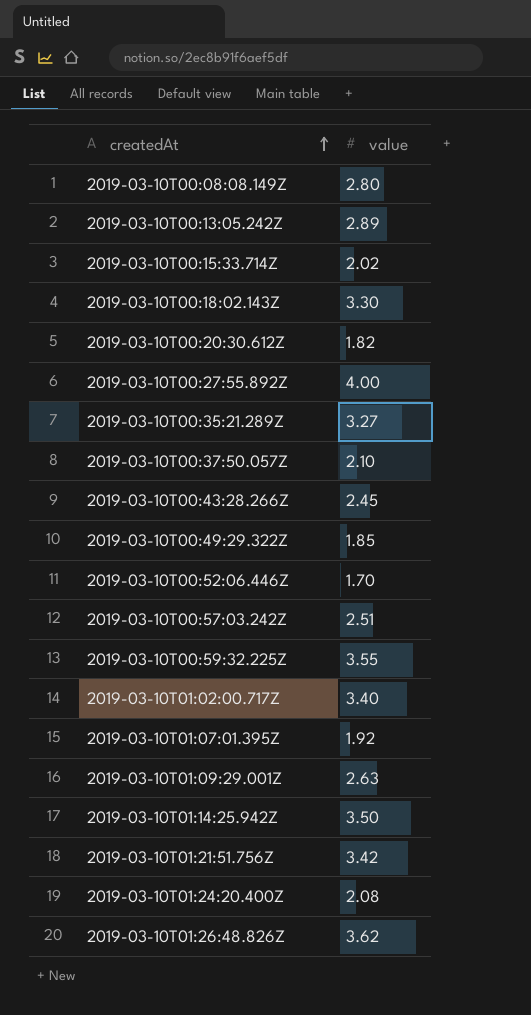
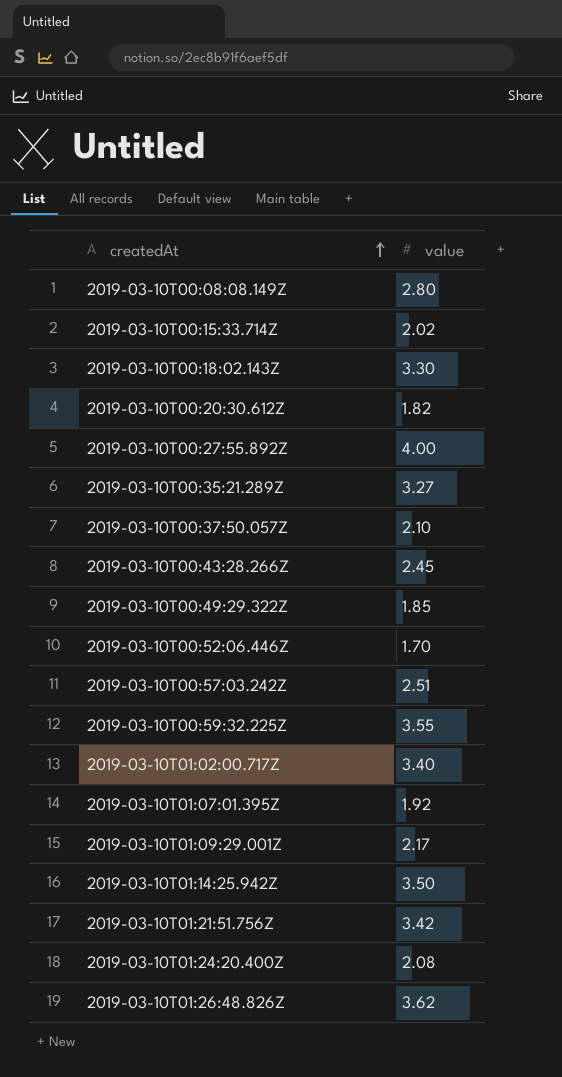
row 2019-03-10T00:13:05.242Z: 2.89 -> none
2019-03-10T01:09:29.001Z | value: 2.63 -> 2.17

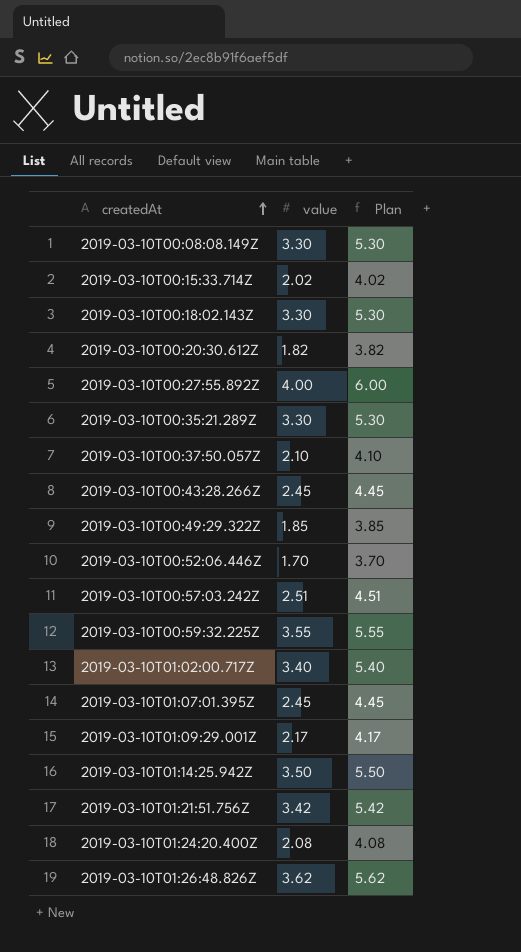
column Plan | formula: none -> [value] + 2
2019-03-10T00:08:08.149Z | value: 2.80 -> 3.30
2019-03-10T00:35:21.289Z | value: 3.27 -> 3.30
2019-03-10T01:07:01.395Z | value: 1.92 -> 2.45

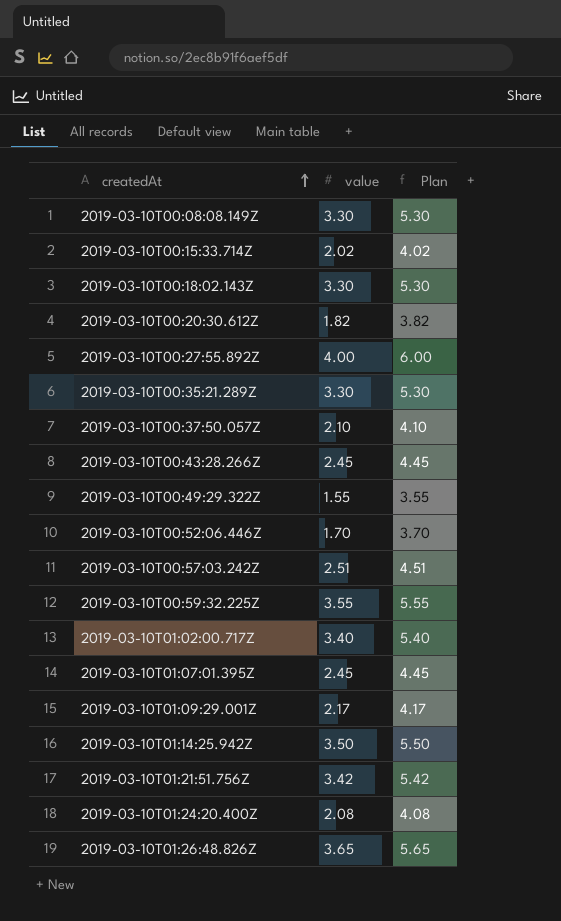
2019-03-10T00:49:29.322Z | value: 1.85 -> 1.55
2019-03-10T00:49:29.322Z | Plan: 3.85 -> 3.55
2019-03-10T01:26:48.826Z | value: 3.62 -> 3.65
2019-03-10T01:26:48.826Z | Plan: 5.62 -> 5.65

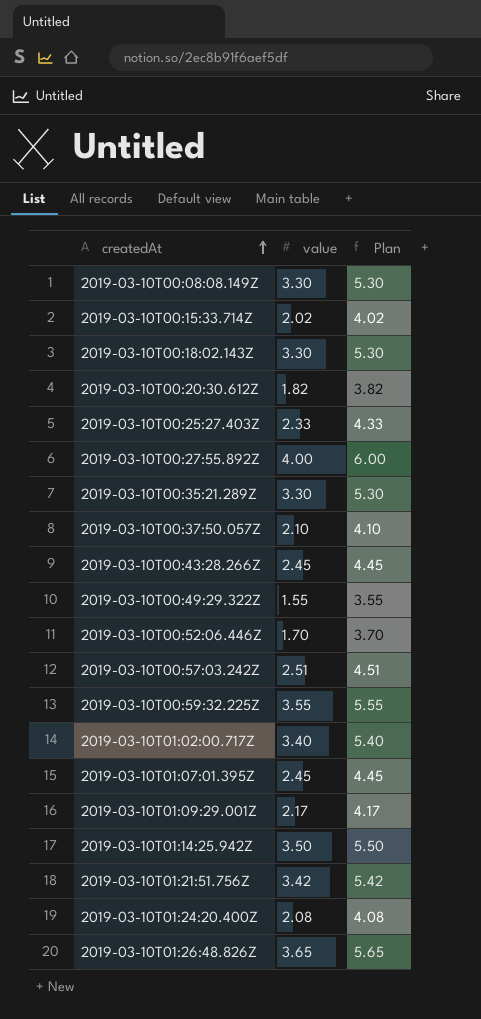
row 2019-03-10T00:25:27.403Z: none -> 2.33 | 4.33

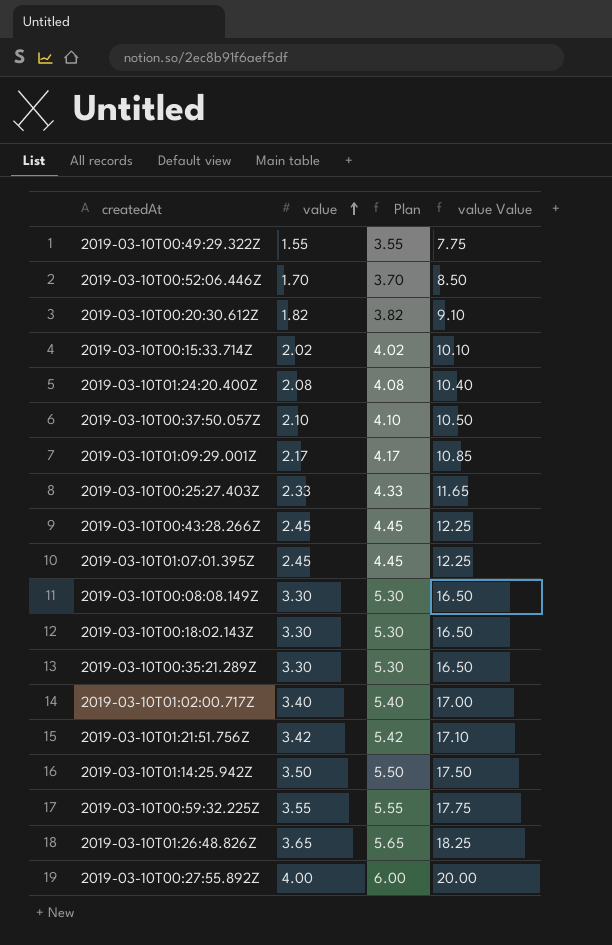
row order: createdAt ascending -> value ascending
column value Value | formula: none -> [value] * 5
row 2019-03-10T00:57:03.242Z: 2.51 | 4.51 -> none

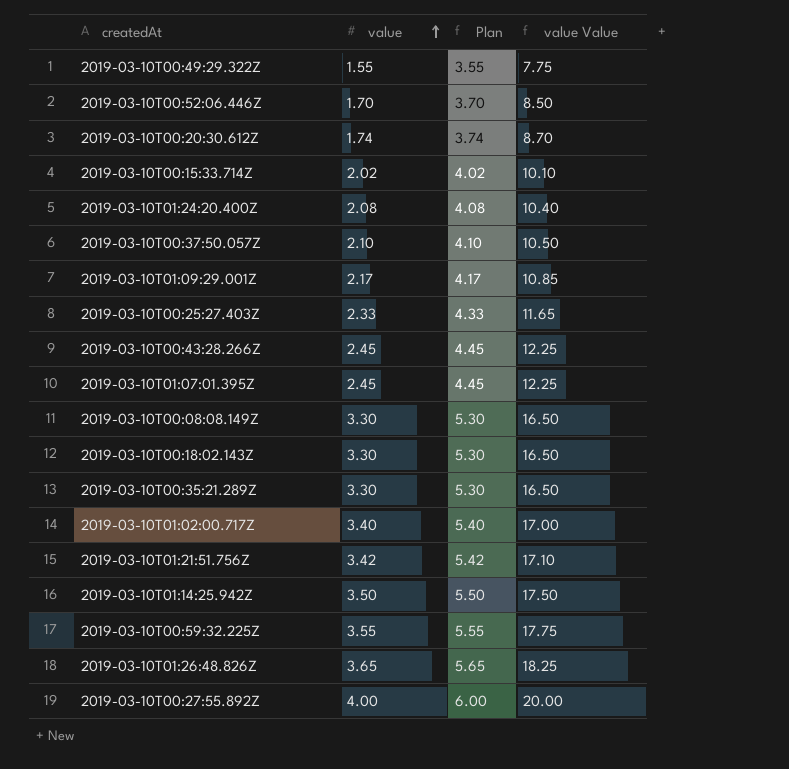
2019-03-10T00:20:30.612Z | value: 1.82 -> 1.74
2019-03-10T00:20:30.612Z | Plan: 3.82 -> 3.74
2019-03-10T00:20:30.612Z | value Value: 9.10 -> 8.70

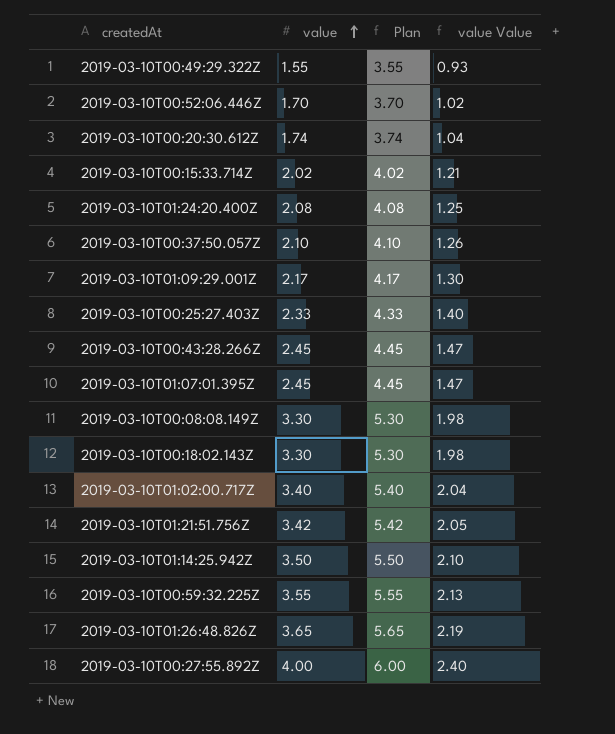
column value Value | formula: [value] * 5 -> [value] * 0.6
row 2019-03-10T00:35:21.289Z: 3.30 | 5.30 | 16.50 -> none

